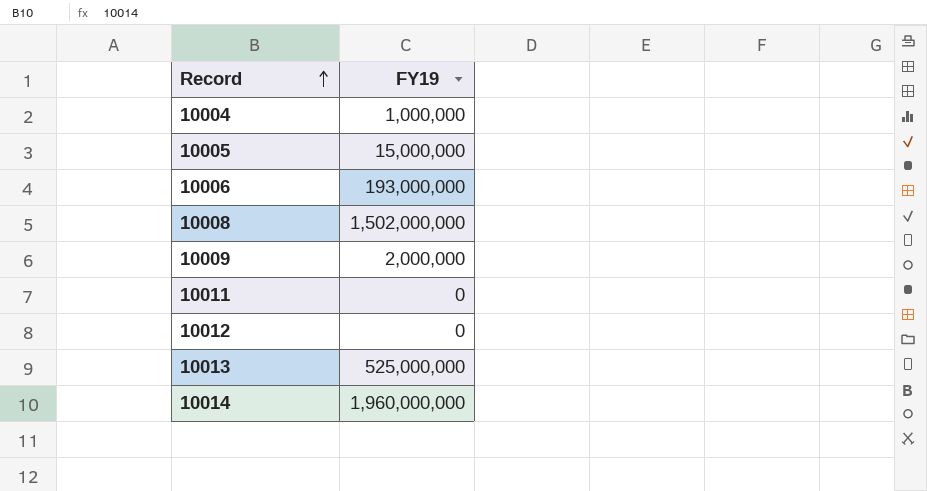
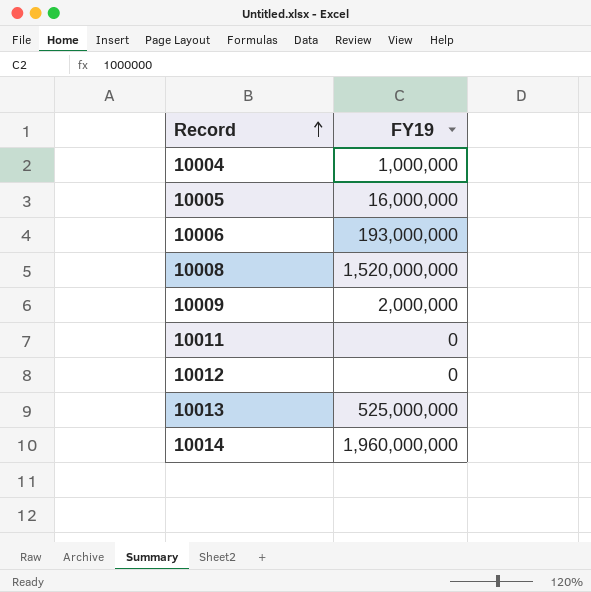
10005 | FY19: 15,000,000 -> 16,000,000
10008 | FY19: 1,502,000,000 -> 1,520,000,000

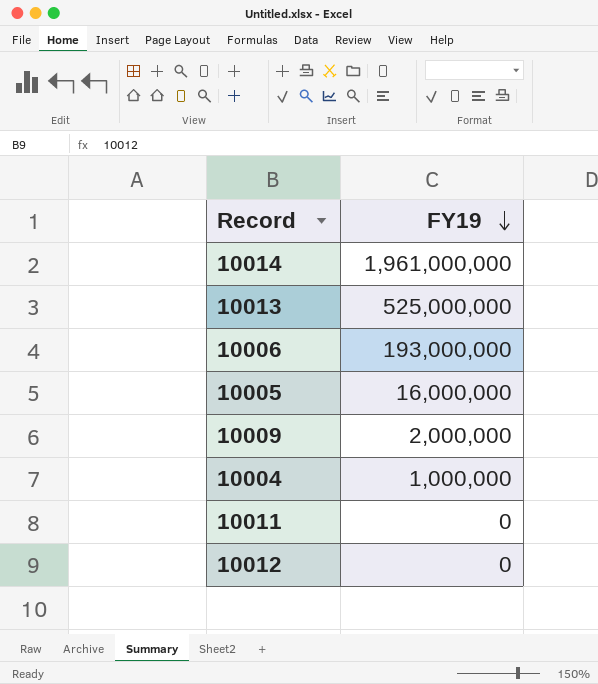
row order: Record ascending -> FY19 descending
row 10008: 1,520,000,000 -> none
10014 | FY19: 1,960,000,000 -> 1,961,000,000

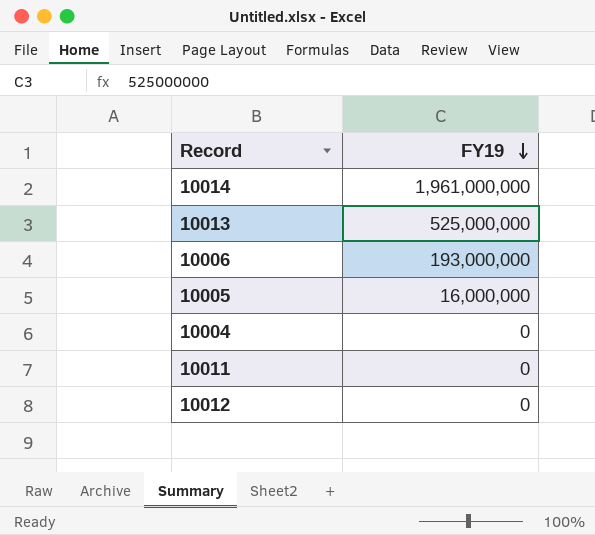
row 10009: 2,000,000 -> none
10004 | FY19: 1,000,000 -> 0

